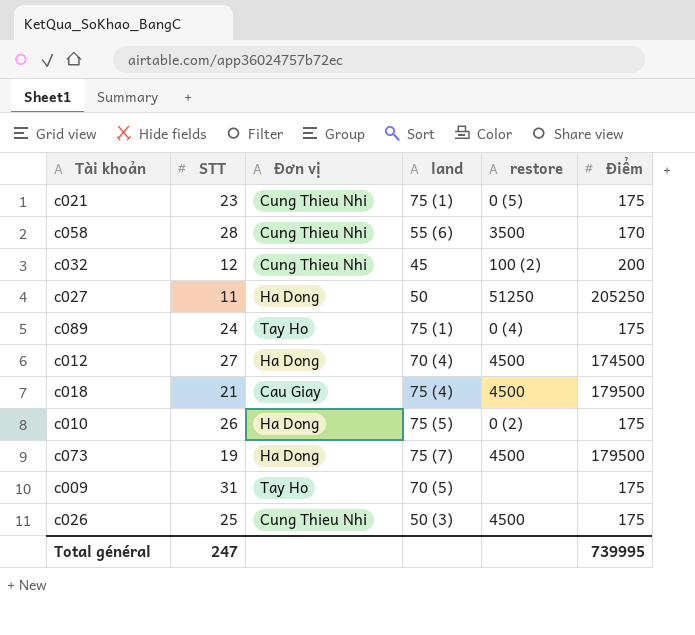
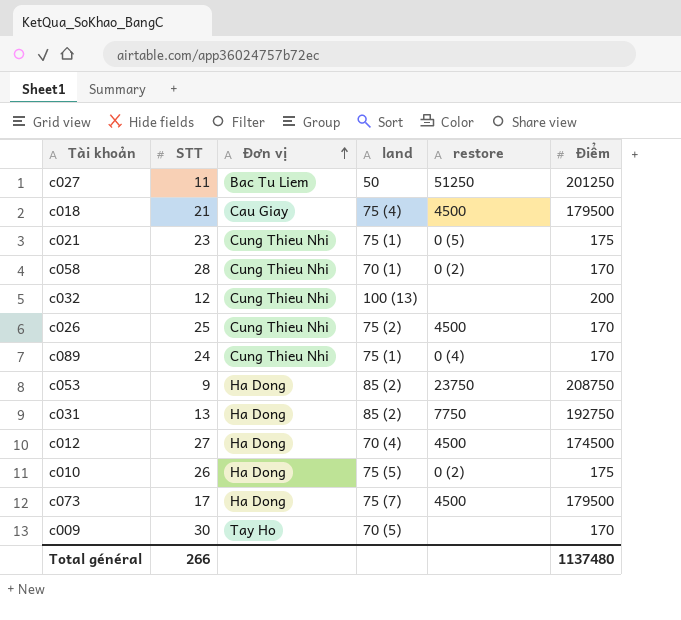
row order: none -> Đơn vị ascending
c027 | Đơn vị: Ha Dong -> Bac Tu Liem
c027 | Điểm: 205250 -> 201250
c058 | land: 55 (6) -> 70 (1)
c058 | restore: 3500 -> 0 (2)
c032 | land: 45 -> 100 (13)
c032 | restore: 100 (2) -> none
c026 | land: 50 (3) -> 75 (2)
c026 | Điểm: 175 -> 170
c089 | Đơn vị: Tay Ho -> Cung Thieu Nhi
c089 | Điểm: 175 -> 170
row c053: none -> 9 | Ha Dong | 85 (2) | 23750 | 208750
row c031: none -> 13 | Ha Dong | 85 (2) | 7750 | 192750
c073 | STT: 19 -> 17
c009 | STT: 31 -> 30
c009 | Điểm: 175 -> 170
Total général | STT: 247 -> 266
Total général | Điểm: 739995 -> 1137480

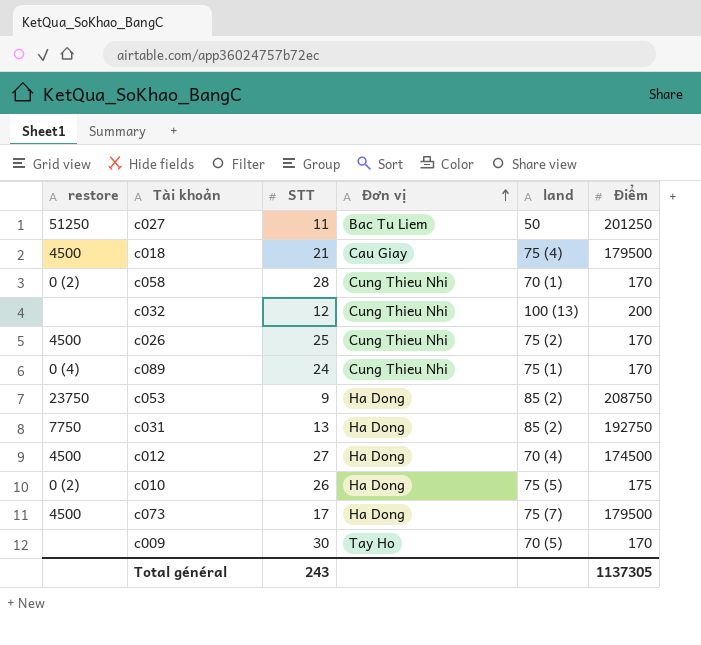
column restore | position: 5 -> 1
row c021: 23 | Cung Thieu Nhi | 75 (1) | 0 (5) | 175 -> none
Total général | STT: 266 -> 243
Total général | Điểm: 1137480 -> 1137305

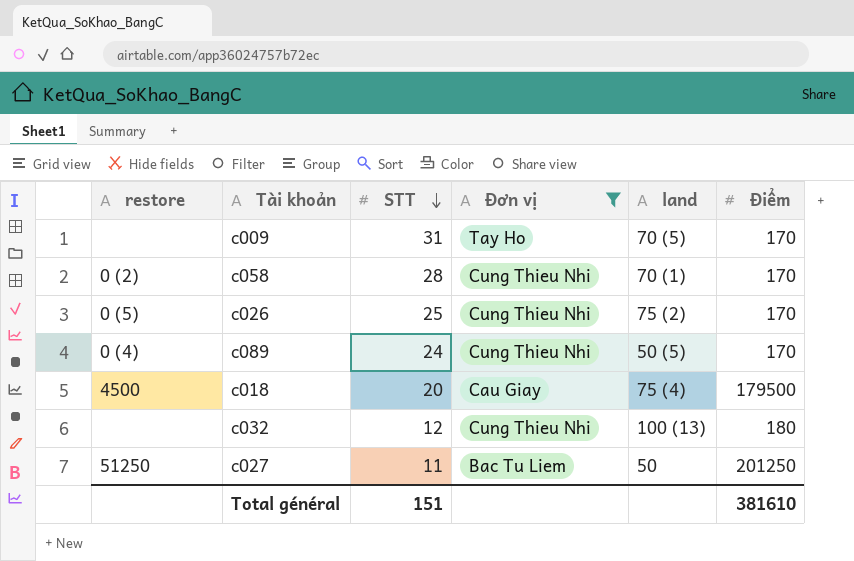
filter: none -> Đơn vị != Ha Dong
row order: Đơn vị ascending -> STT descending
c009 | STT: 30 -> 31
c026 | restore: 4500 -> 0 (5)
c089 | land: 75 (1) -> 50 (5)
c018 | STT: 21 -> 20
c032 | Điểm: 200 -> 180
Total général | STT: 243 -> 151
Total général | Điểm: 1137305 -> 381610

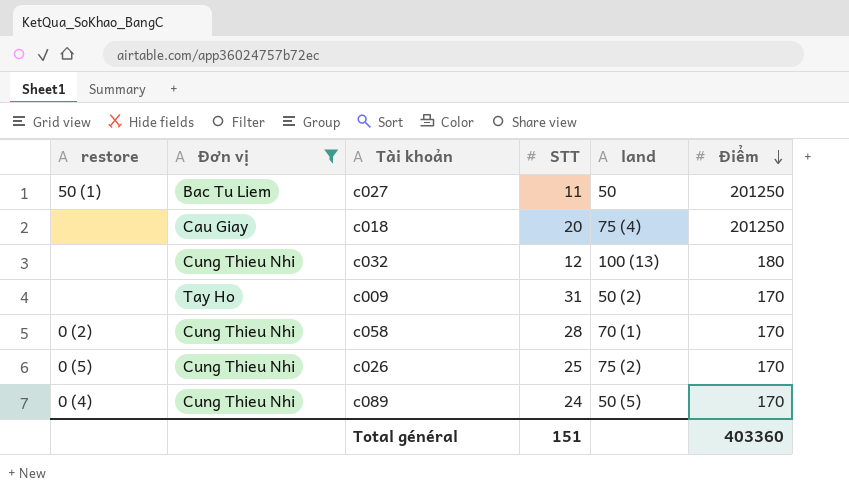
row order: STT descending -> Điểm descending
column Đơn vị | position: 4 -> 2
c027 | restore: 51250 -> 50 (1)
c018 | restore: 4500 -> none
c018 | Điểm: 179500 -> 201250
c009 | land: 70 (5) -> 50 (2)
Total général | Điểm: 381610 -> 403360

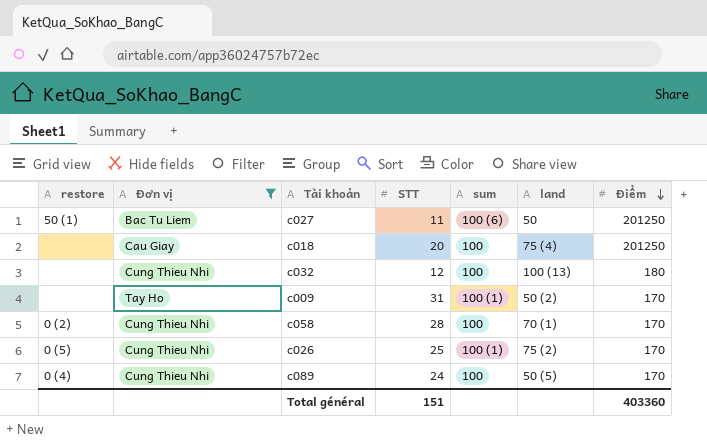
column sum | position: none -> 5

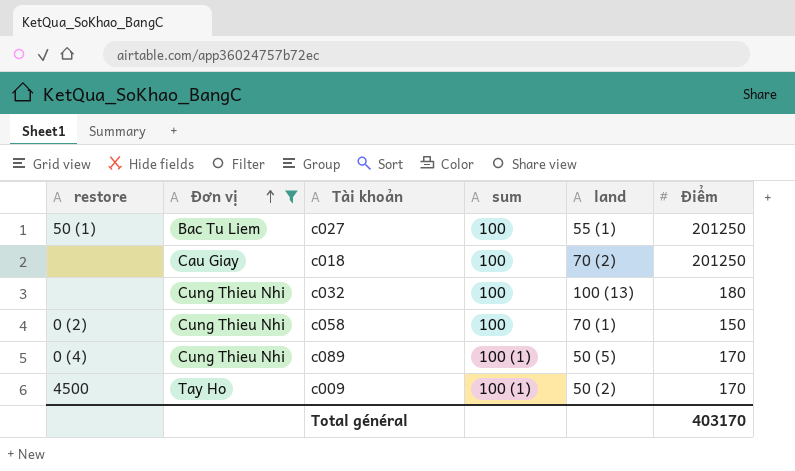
row order: Điểm descending -> Đơn vị ascending
column STT | position: 4 -> none
row c026: 0 (5) | Cung Thieu Nhi | 25 | 100 (1) | 75 (2) | 170 -> none
c027 | sum: 100 (6) -> 100
c027 | land: 50 -> 55 (1)
c018 | land: 75 (4) -> 70 (2)
c058 | Điểm: 170 -> 150
c089 | sum: 100 -> 100 (1)
c009 | restore: none -> 4500
Total général | Điểm: 403360 -> 403170

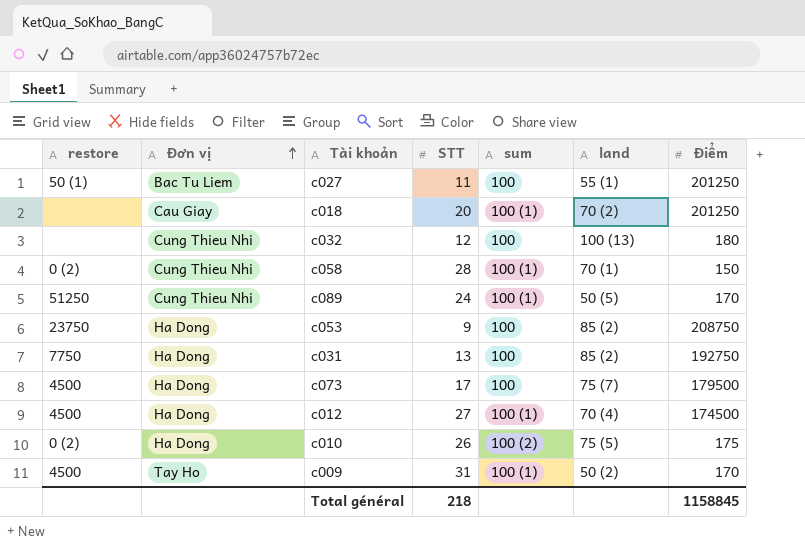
filter: Đơn vị != Ha Dong -> none
column STT | position: none -> 4
c018 | sum: 100 -> 100 (1)
c058 | sum: 100 -> 100 (1)
c089 | restore: 0 (4) -> 51250
Total général | Điểm: 403170 -> 1158845

